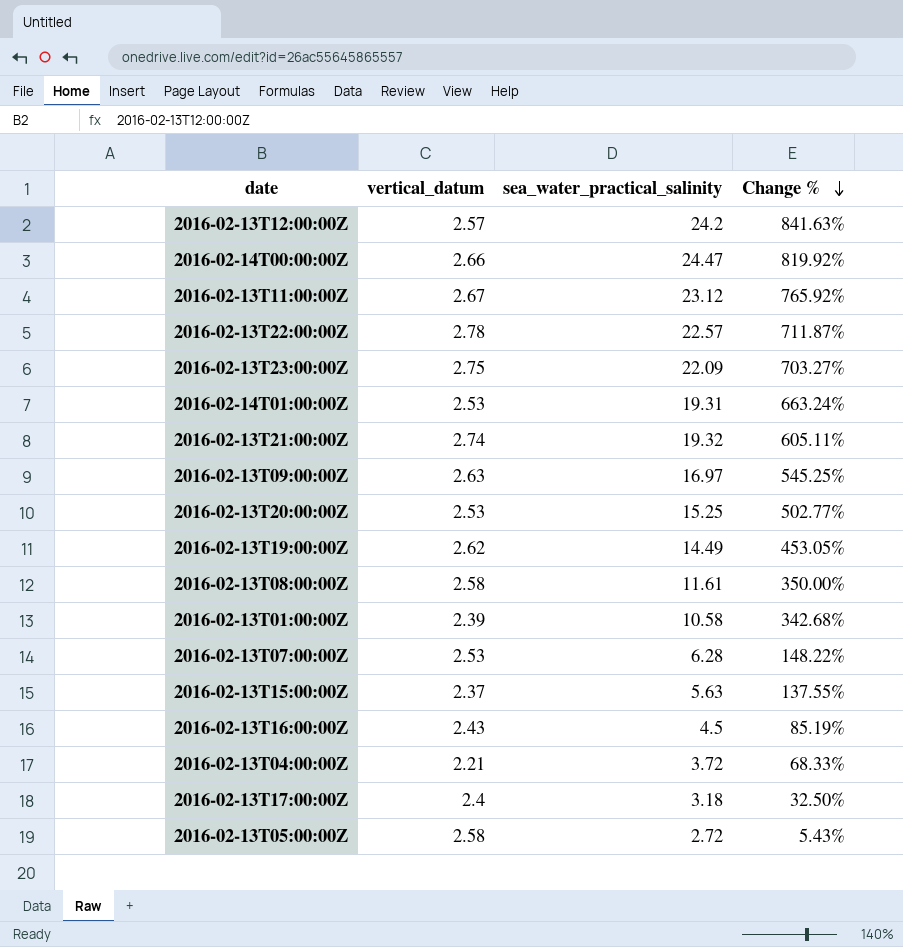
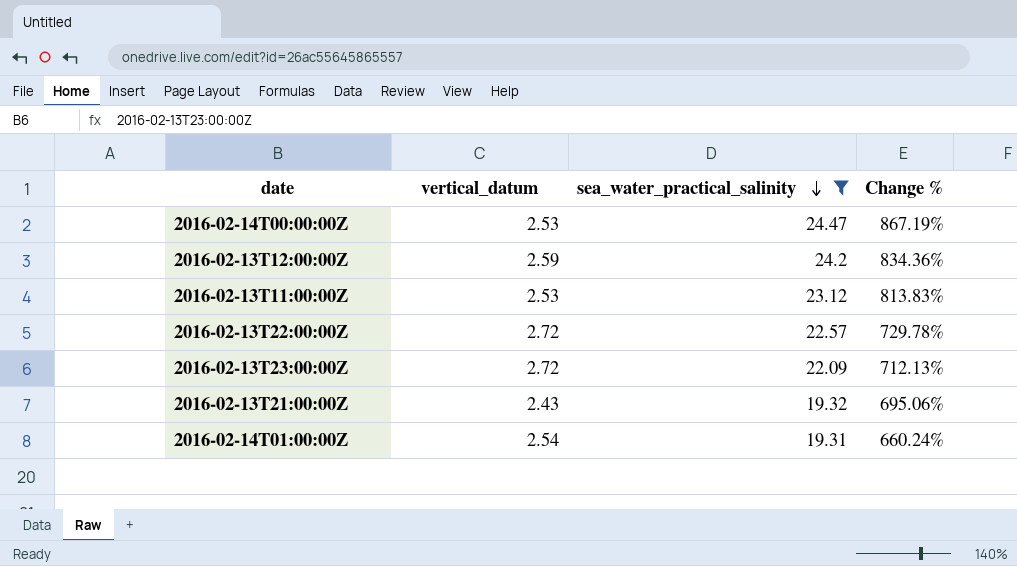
filter: none -> sea_water_practical_salinity >= 19.31
row order: Change % descending -> sea_water_practical_salinity descending
2016-02-14T00:00:00Z | vertical_datum: 2.66 -> 2.53
2016-02-14T00:00:00Z | Change %: 819.92% -> 867.19%
2016-02-13T12:00:00Z | vertical_datum: 2.57 -> 2.59
2016-02-13T12:00:00Z | Change %: 841.63% -> 834.36%
2016-02-13T11:00:00Z | vertical_datum: 2.67 -> 2.53
2016-02-13T11:00:00Z | Change %: 765.92% -> 813.83%
2016-02-13T22:00:00Z | vertical_datum: 2.78 -> 2.72
2016-02-13T22:00:00Z | Change %: 711.87% -> 729.78%
2016-02-13T23:00:00Z | vertical_datum: 2.75 -> 2.72
2016-02-13T23:00:00Z | Change %: 703.27% -> 712.13%
2016-02-13T21:00:00Z | vertical_datum: 2.74 -> 2.43
2016-02-13T21:00:00Z | Change %: 605.11% -> 695.06%
2016-02-14T01:00:00Z | vertical_datum: 2.53 -> 2.54
2016-02-14T01:00:00Z | Change %: 663.24% -> 660.24%

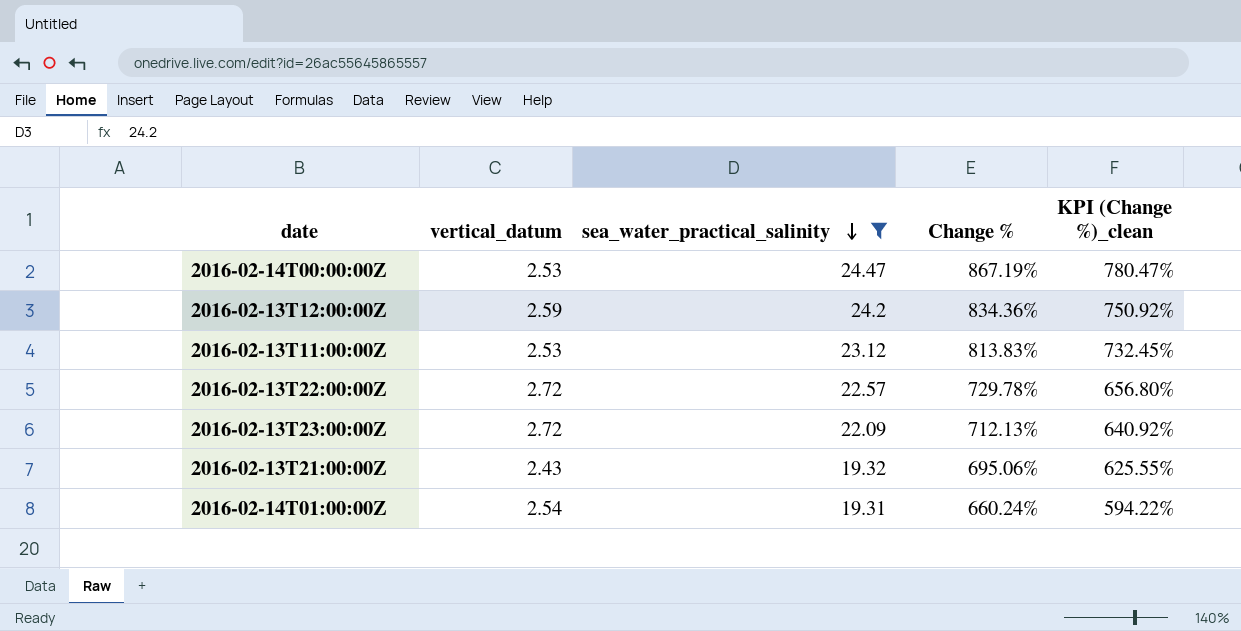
column KPI (Change %)_clean | formula: none -> [Change %] * 0.9

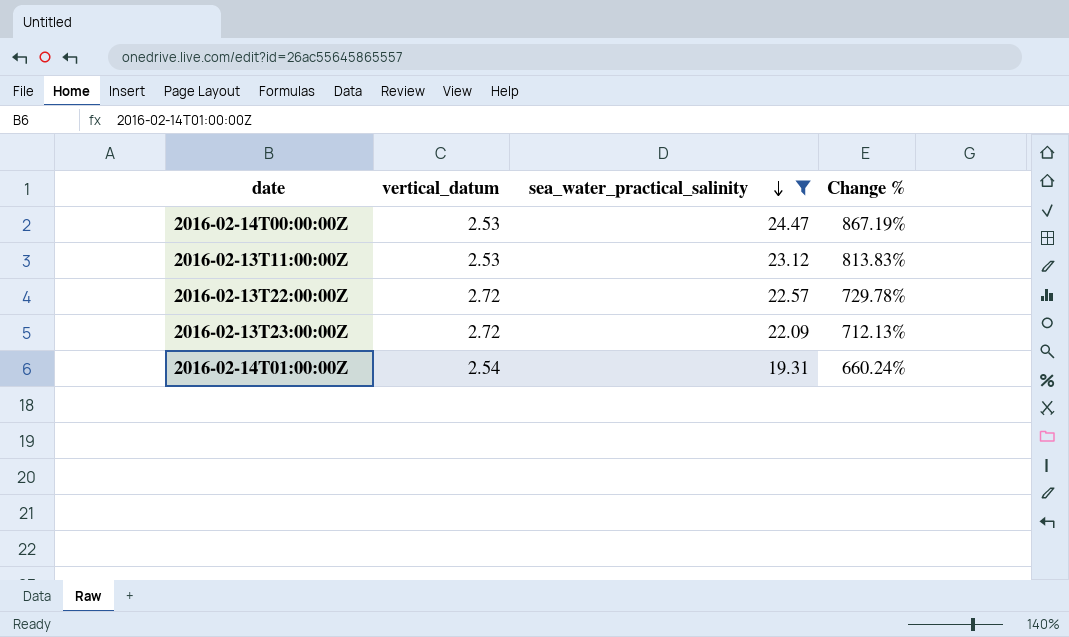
column KPI (Change %)_clean | formula: [Change %] * 0.9 -> none
row 2016-02-13T12:00:00Z: 2.59 | 24.2 | 834.36% | 750.92% -> none
row 2016-02-13T21:00:00Z: 2.43 | 19.32 | 695.06% | 625.55% -> none

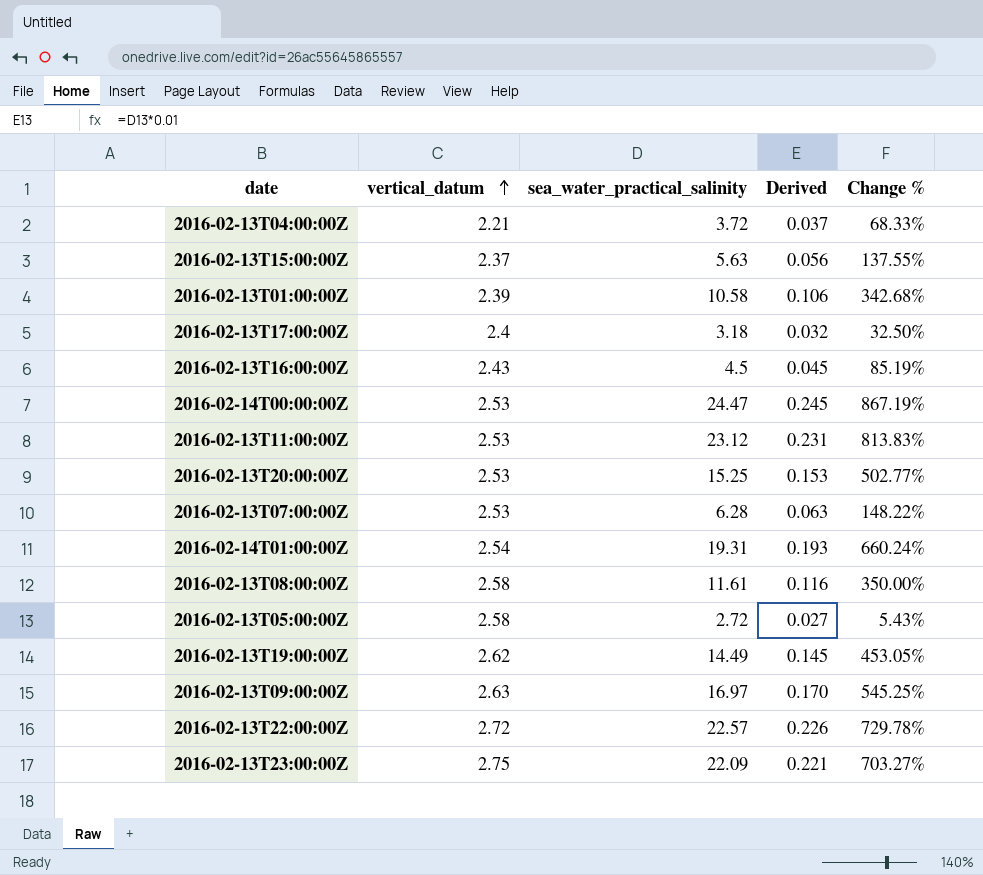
filter: sea_water_practical_salinity >= 19.31 -> none
row order: sea_water_practical_salinity descending -> vertical_datum ascending
column Derived | formula: none -> [sea_water_practical_salinity] * 0.01
2016-02-13T23:00:00Z | vertical_datum: 2.72 -> 2.75
2016-02-13T23:00:00Z | Change %: 712.13% -> 703.27%

